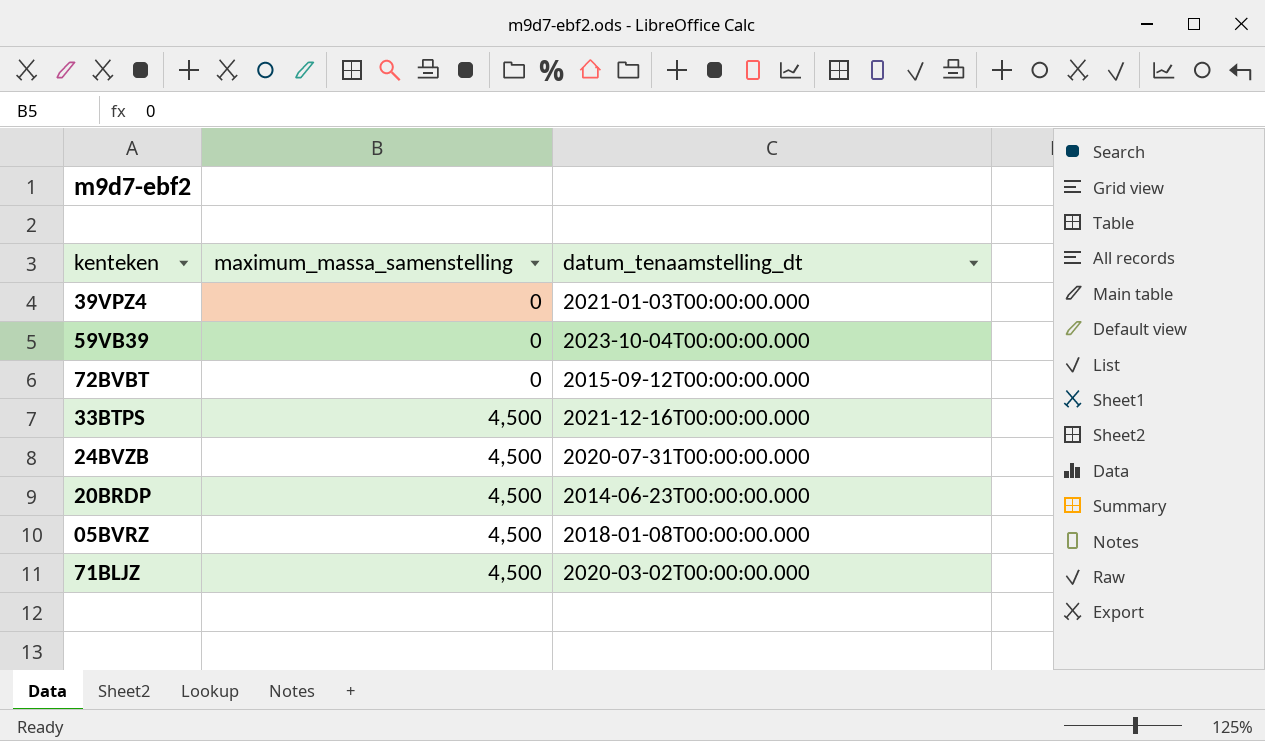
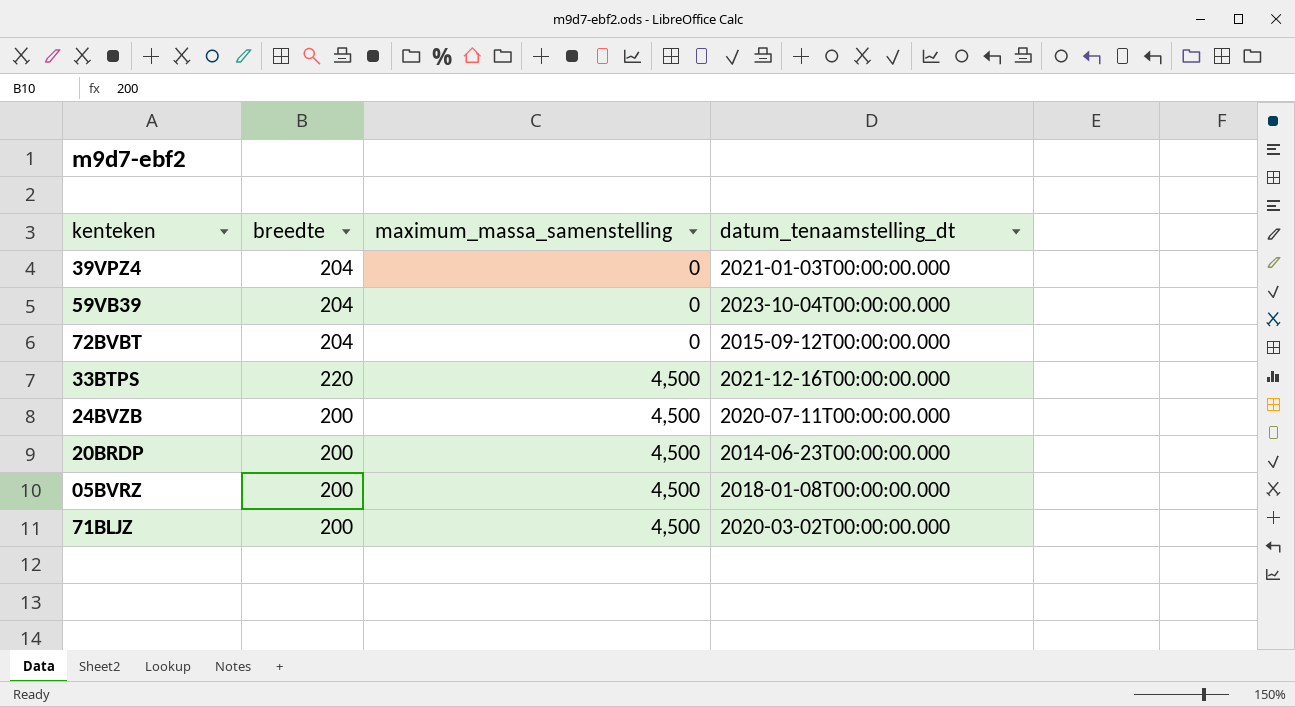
column breedte | position: none -> 2
24BVZB | datum_tenaamstelling_dt: 2020-07-31T00:00:00.000 -> 2020-07-11T00:00:00.000

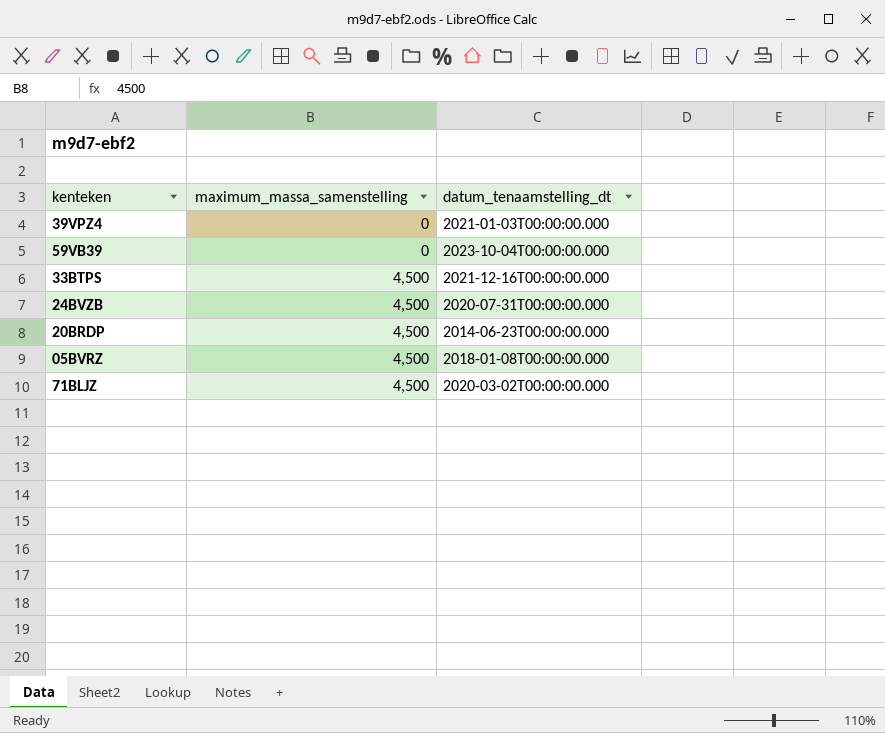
column breedte | position: 2 -> none
row 72BVBT: 204 | 0 | 2015-09-12T00:00:00.000 -> none
24BVZB | datum_tenaamstelling_dt: 2020-07-11T00:00:00.000 -> 2020-07-31T00:00:00.000

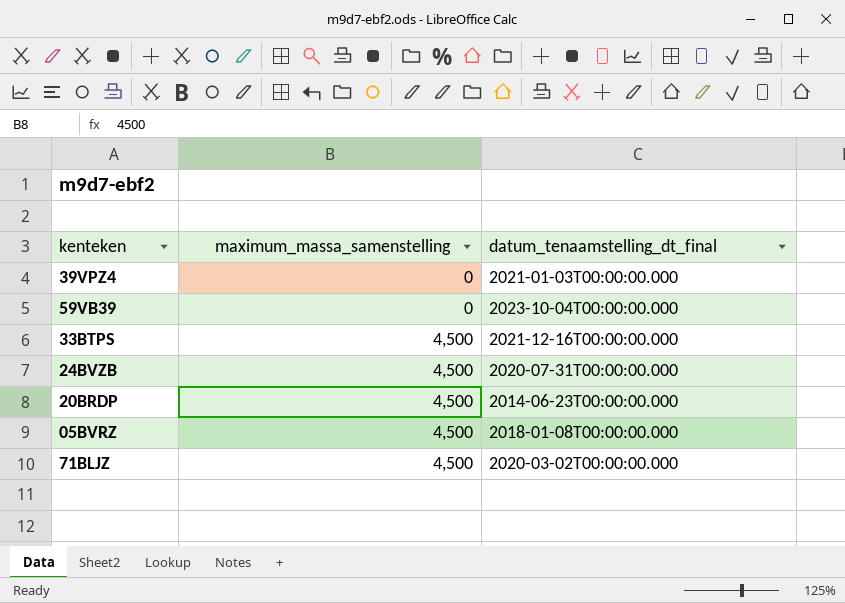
column name: datum_tenaamstelling_dt -> datum_tenaamstelling_dt_final

